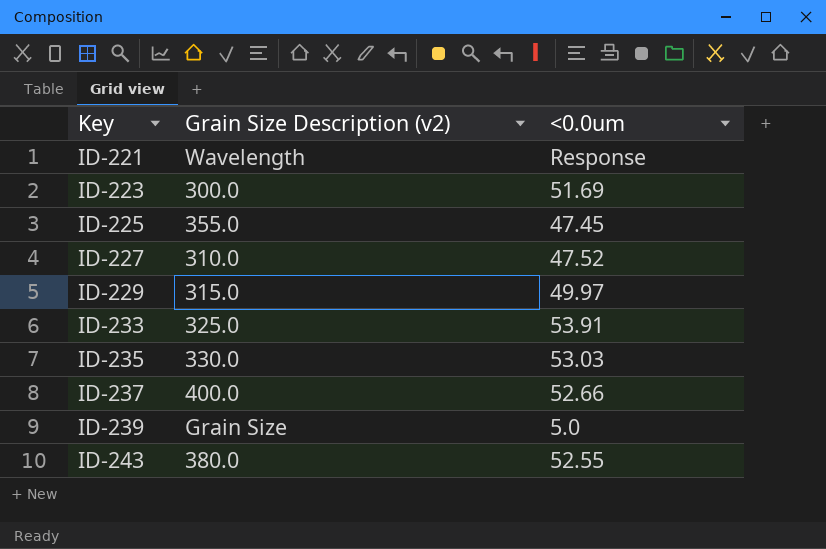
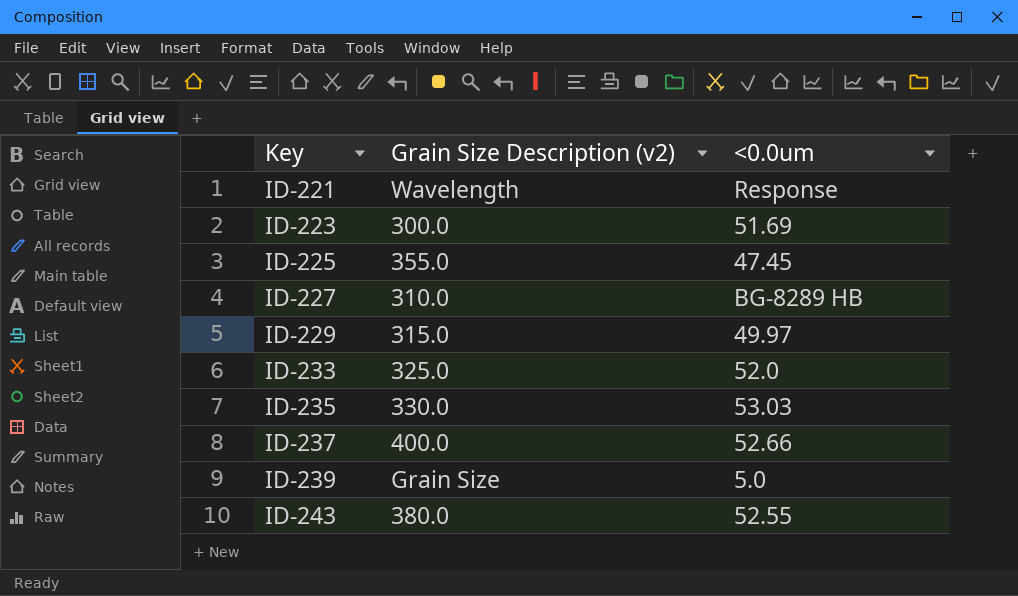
ID-227 | <0.0um: 47.52 -> BG-8289 HB
ID-233 | <0.0um: 53.91 -> 52.0

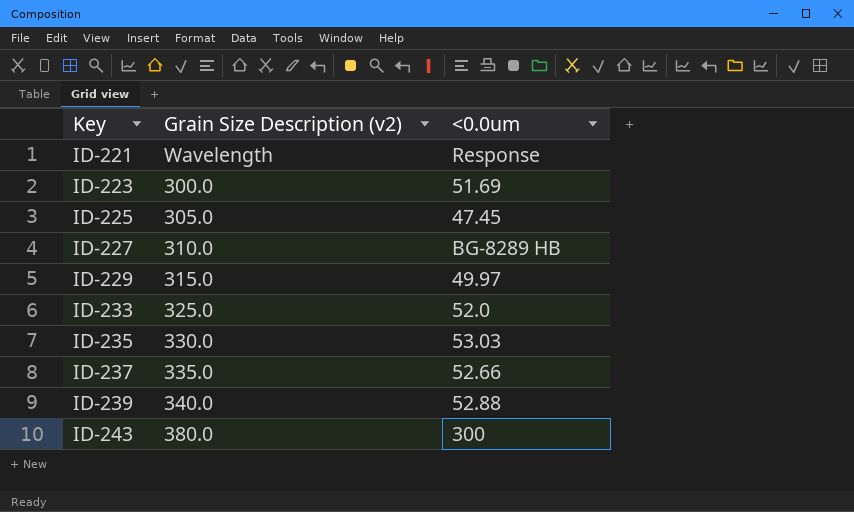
ID-225 | Grain Size Description (v2): 355.0 -> 305.0
ID-237 | Grain Size Description (v2): 400.0 -> 335.0
ID-239 | Grain Size Description (v2): Grain Size -> 340.0
ID-239 | <0.0um: 5.0 -> 52.88
ID-243 | <0.0um: 52.55 -> 300

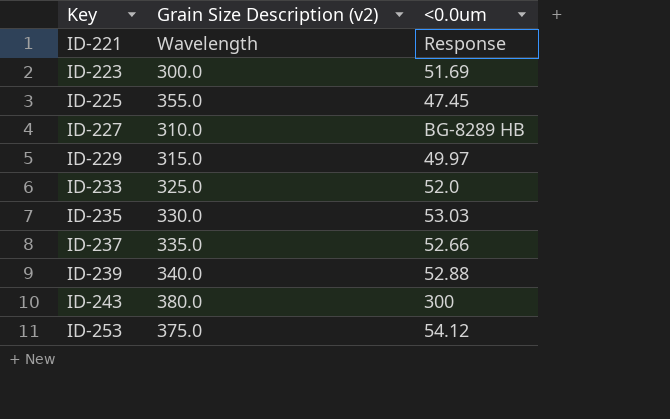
ID-225 | Grain Size Description (v2): 305.0 -> 355.0
row ID-253: none -> 375.0 | 54.12

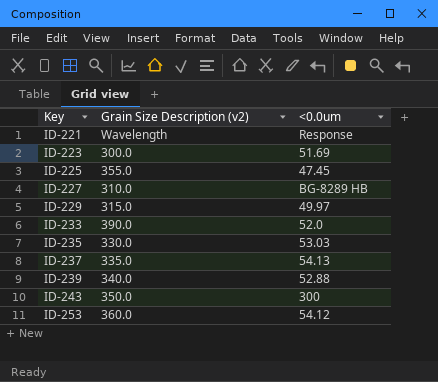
ID-233 | Grain Size Description (v2): 325.0 -> 390.0
ID-237 | <0.0um: 52.66 -> 54.13
ID-243 | Grain Size Description (v2): 380.0 -> 350.0
ID-253 | Grain Size Description (v2): 375.0 -> 360.0

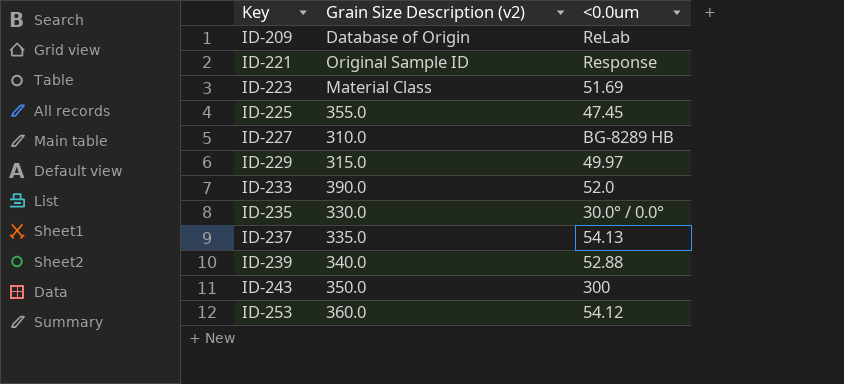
row ID-209: none -> Database of Origin | ReLab
ID-221 | Grain Size Description (v2): Wavelength -> Original Sample ID
ID-223 | Grain Size Description (v2): 300.0 -> Material Class
ID-235 | <0.0um: 53.03 -> 30.0° / 0.0°

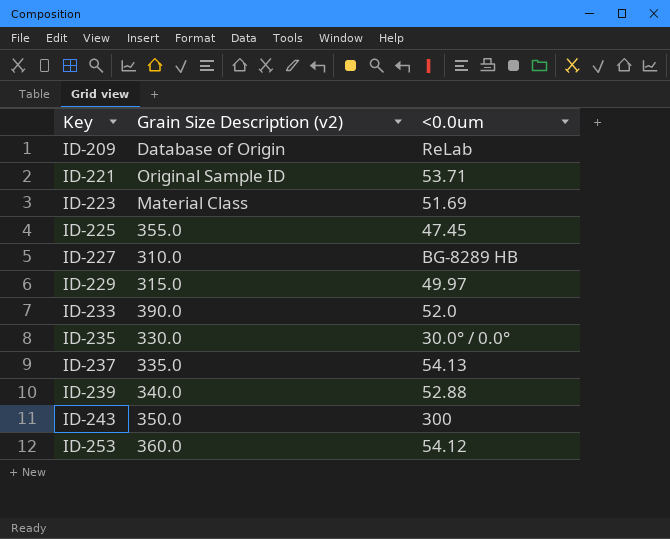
ID-221 | <0.0um: Response -> 53.71

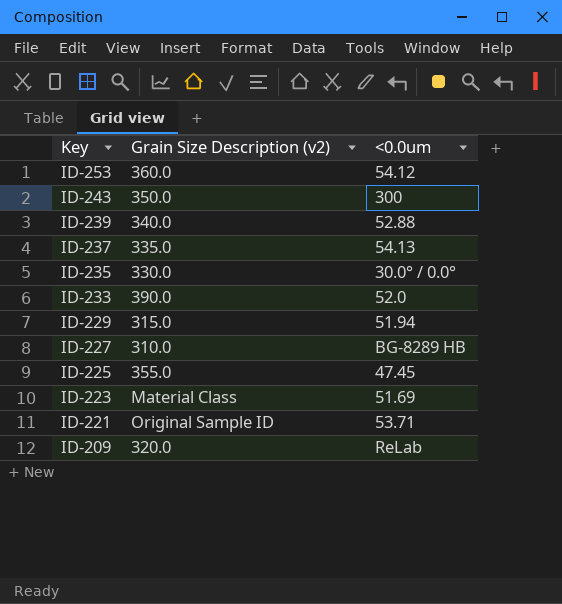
row order: Key ascending -> Key descending
ID-229 | <0.0um: 49.97 -> 51.94
ID-209 | Grain Size Description (v2): Database of Origin -> 320.0

